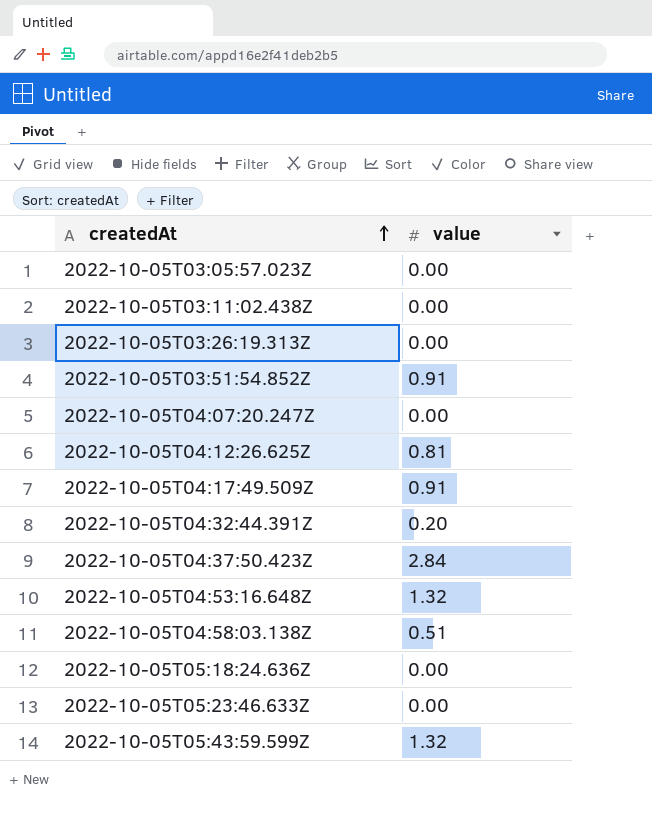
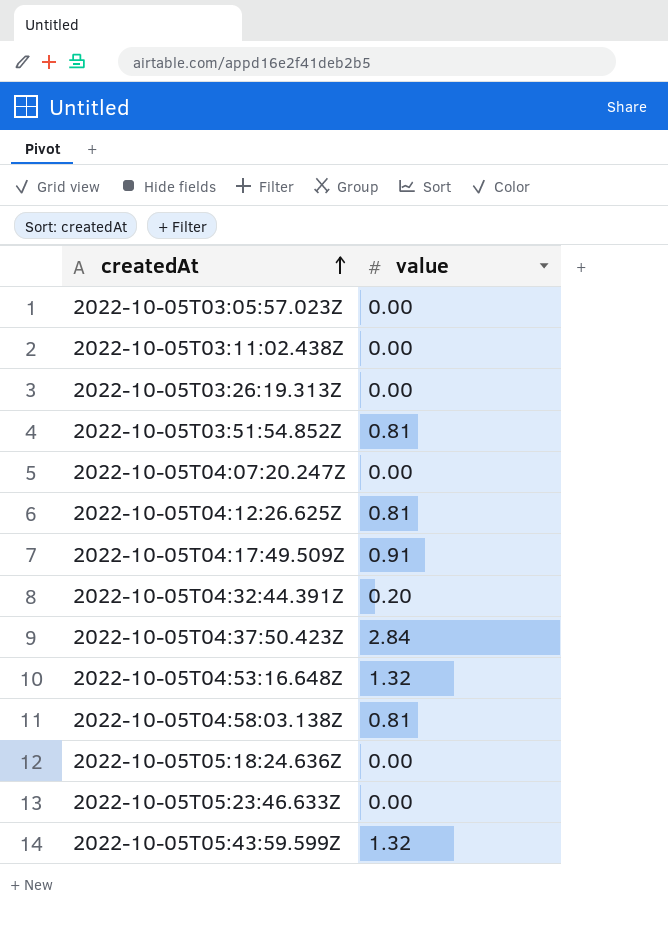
2022-10-05T03:51:54.852Z | value: 0.91 -> 0.81
2022-10-05T04:58:03.138Z | value: 0.51 -> 0.81

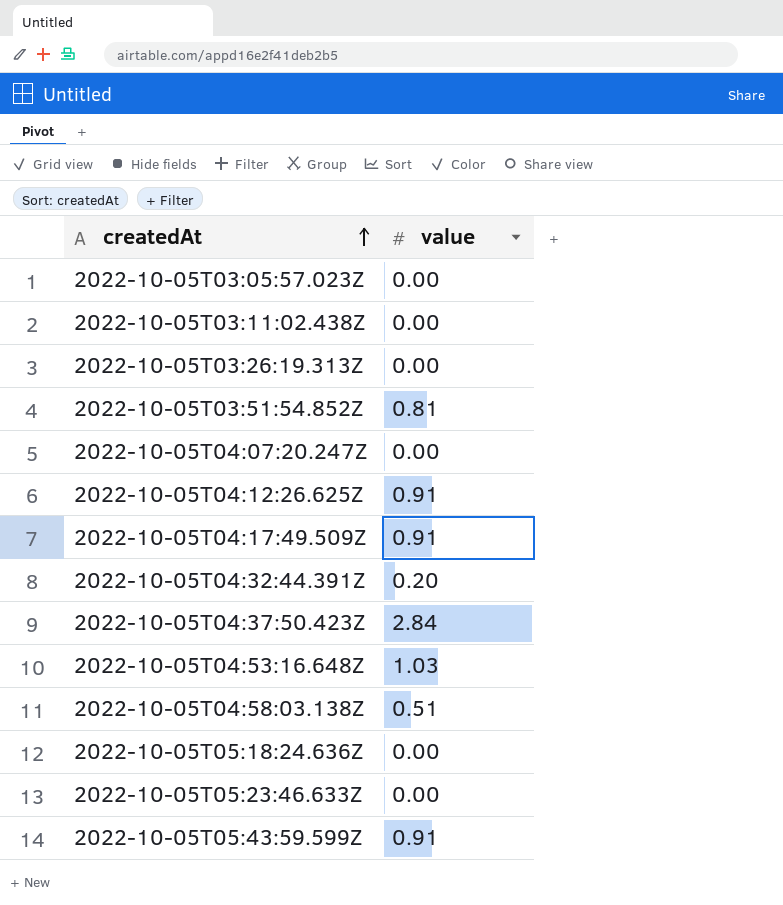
2022-10-05T04:12:26.625Z | value: 0.81 -> 0.91
2022-10-05T04:53:16.648Z | value: 1.32 -> 1.03
2022-10-05T04:58:03.138Z | value: 0.81 -> 0.51
2022-10-05T05:43:59.599Z | value: 1.32 -> 0.91

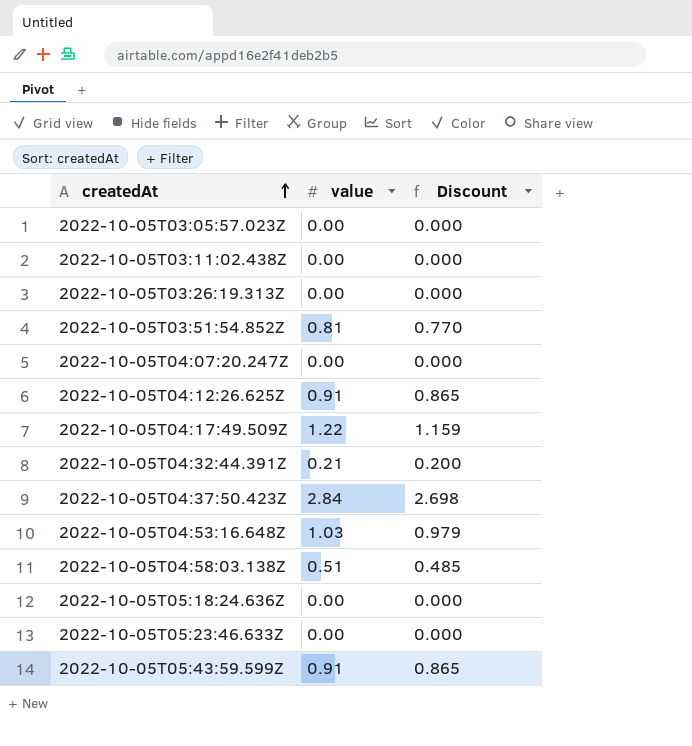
column Discount | formula: none -> [value] * 0.95
2022-10-05T04:17:49.509Z | value: 0.91 -> 1.22
2022-10-05T04:32:44.391Z | value: 0.20 -> 0.21

